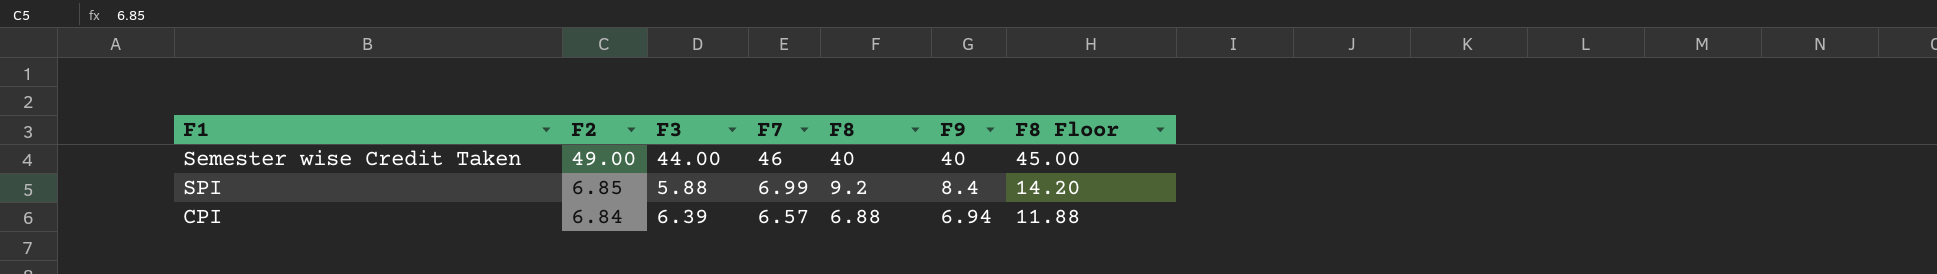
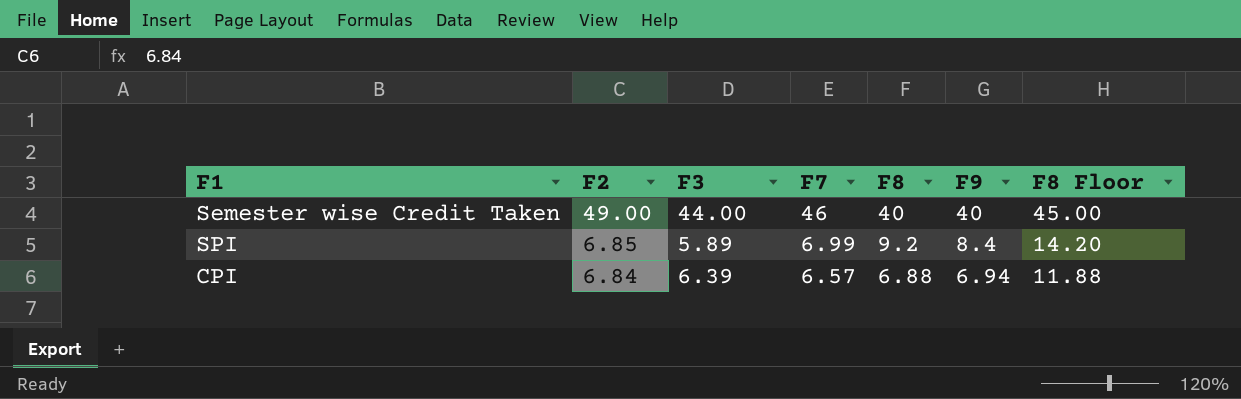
SPI | F3: 5.88 -> 5.89

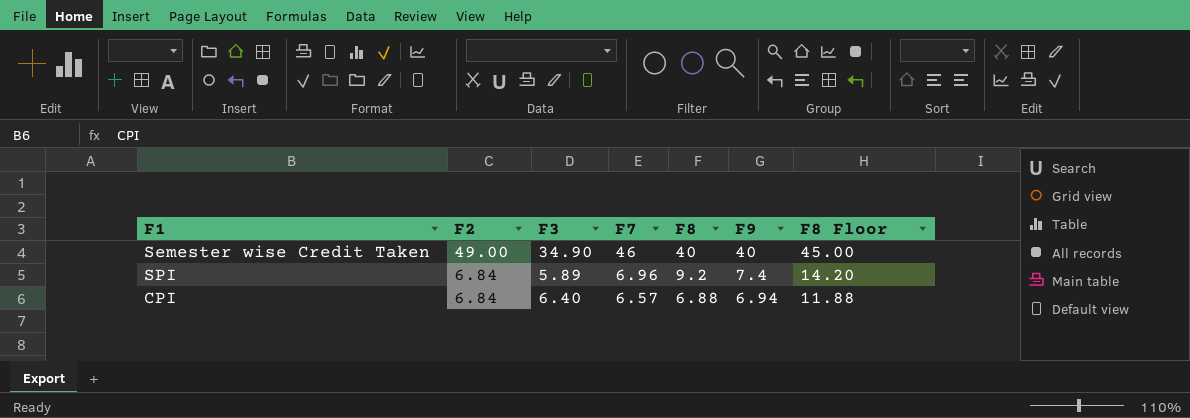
Semester wise Credit Taken | F3: 44.00 -> 34.90
SPI | F2: 6.85 -> 6.84
SPI | F7: 6.99 -> 6.96
SPI | F9: 8.4 -> 7.4
CPI | F3: 6.39 -> 6.40

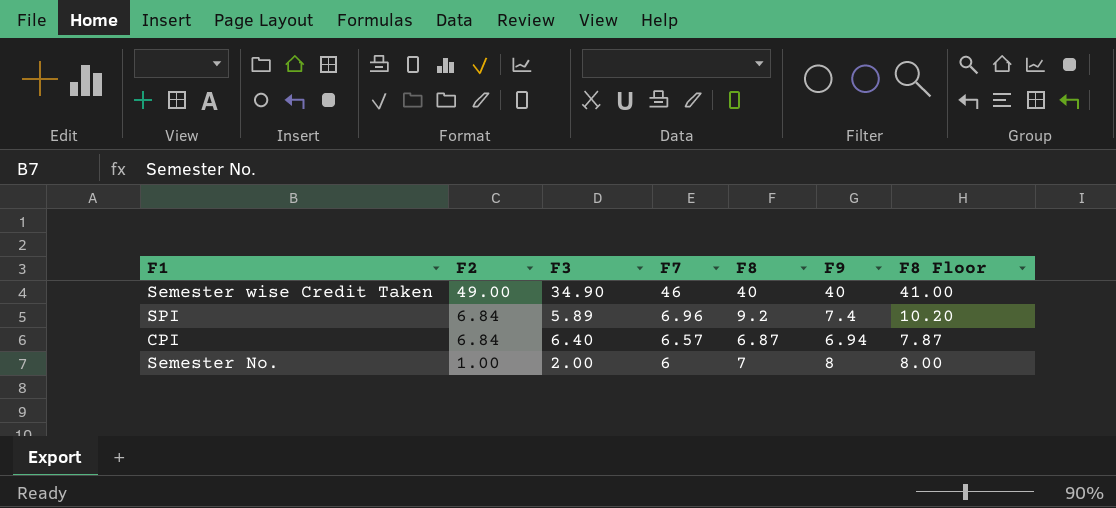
column F8 Floor | formula: [F8] + 5 -> [F8] + 1
CPI | F8: 6.88 -> 6.87
row Semester No.: none -> 1.00 | 2.00 | 6 | 7 | 8 | 8.00

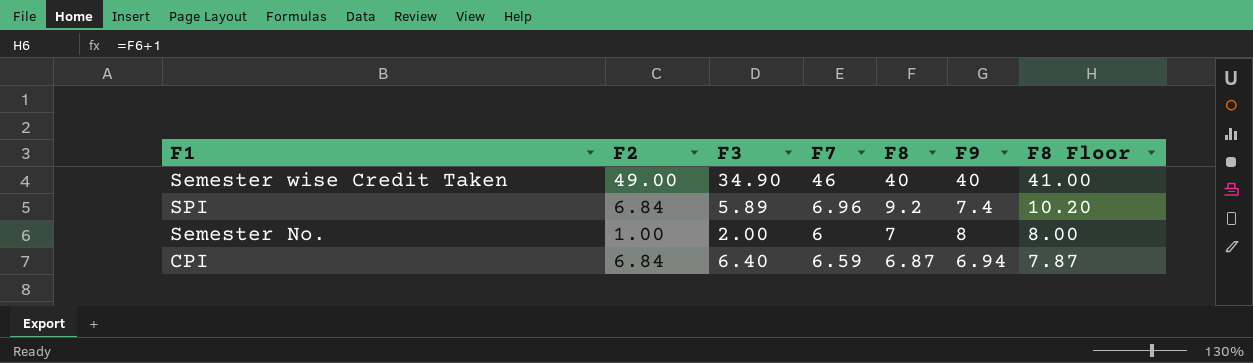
row order: F2 descending -> F8 descending
CPI | F7: 6.57 -> 6.59

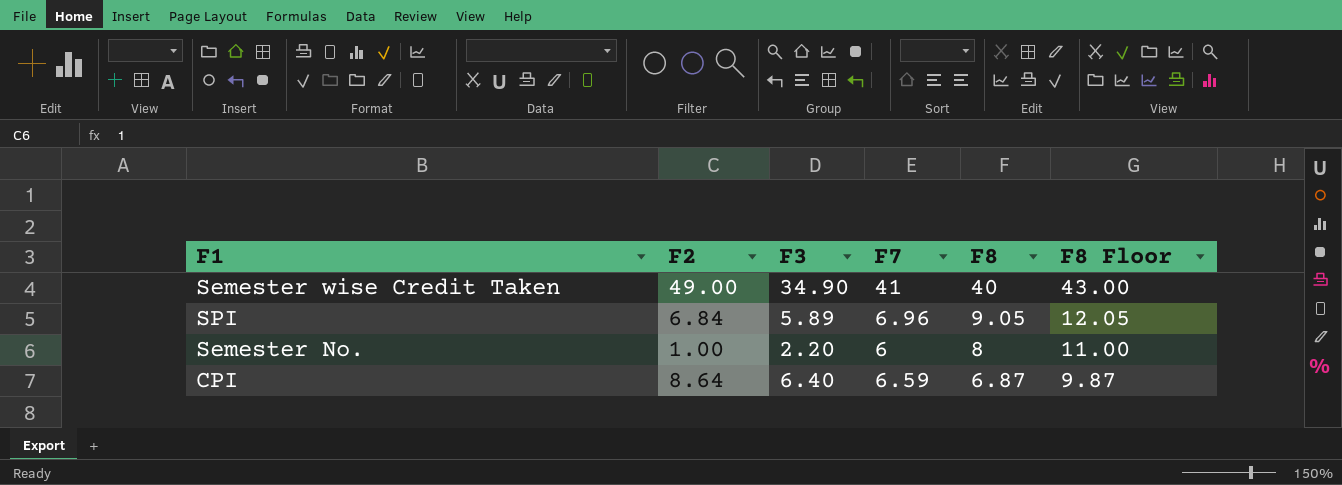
column F9 | position: 6 -> none
column F8 Floor | formula: [F8] + 1 -> [F8] + 3
Semester wise Credit Taken | F7: 46 -> 41
SPI | F8: 9.2 -> 9.05
Semester No. | F3: 2.00 -> 2.20
Semester No. | F8: 7 -> 8
CPI | F2: 6.84 -> 8.64

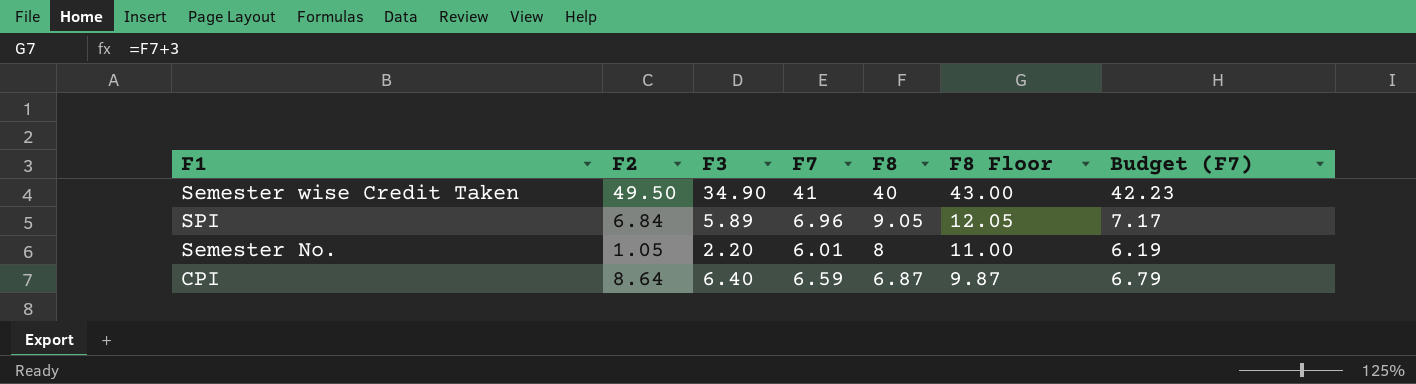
column Budget (F7) | formula: none -> [F7] * 1.03
Semester wise Credit Taken | F2: 49.00 -> 49.50
Semester No. | F2: 1.00 -> 1.05
Semester No. | F7: 6 -> 6.01

